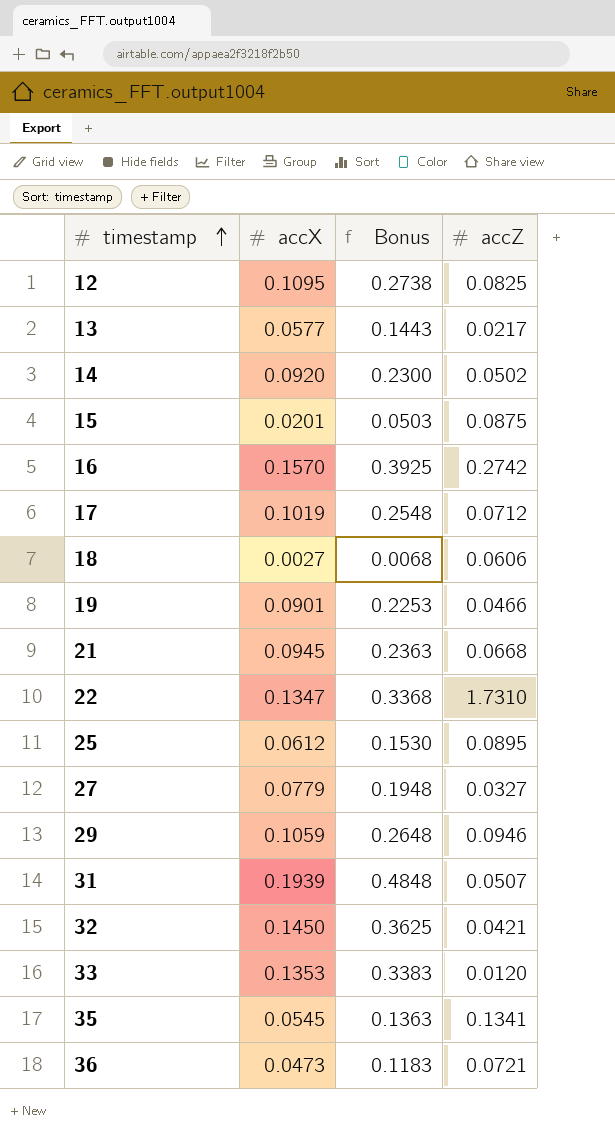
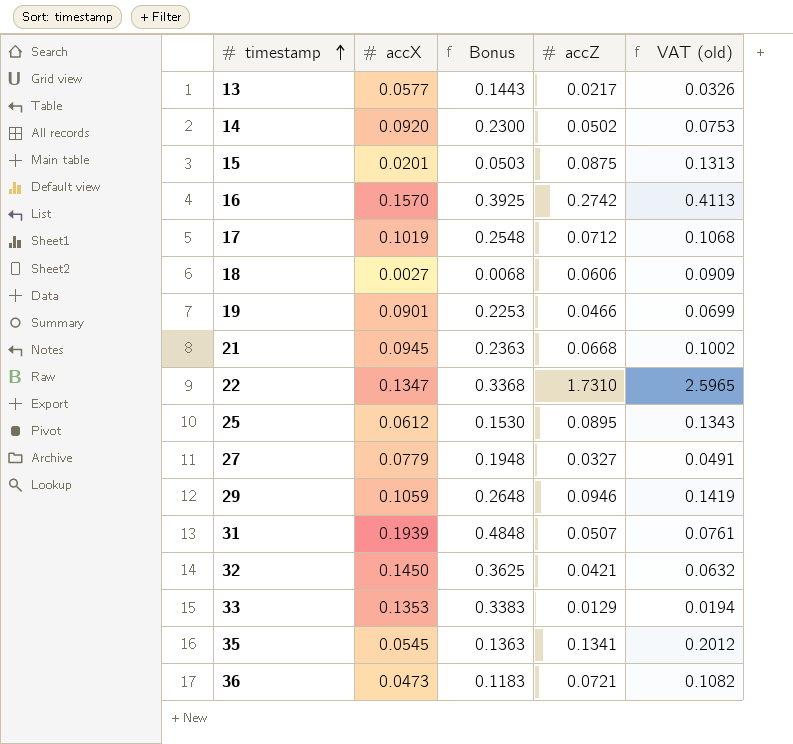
column VAT (old) | formula: none -> [accZ] * 1.5
row 12: 0.1095 | 0.2738 | 0.0825 -> none
33 | accZ: 0.0120 -> 0.0129

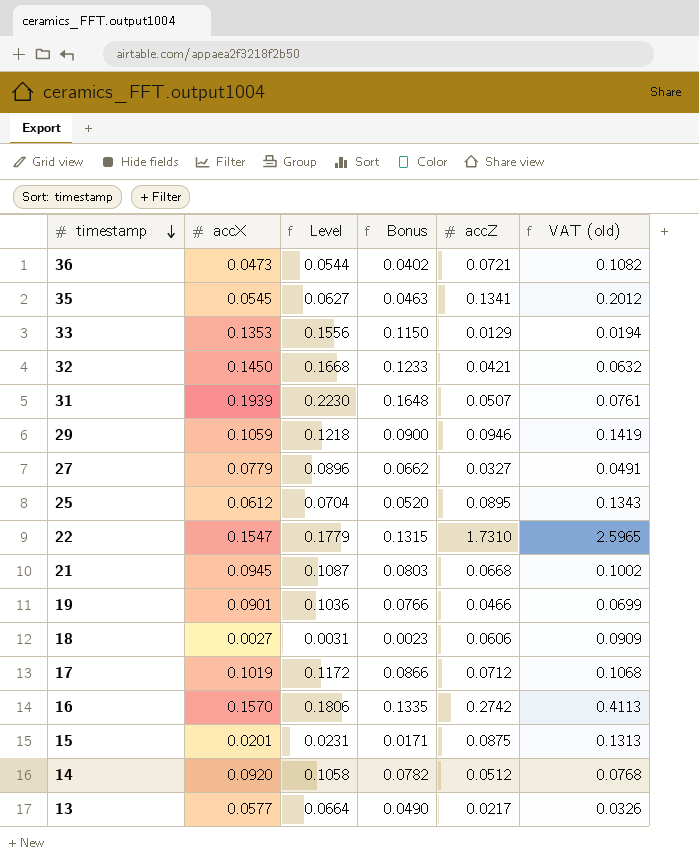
row order: timestamp ascending -> timestamp descending
column Level | formula: none -> [accX] * 1.15
column Bonus | formula: [accX] * 2.5 -> [accX] * 0.85
22 | accX: 0.1347 -> 0.1547
14 | accZ: 0.0502 -> 0.0512
14 | VAT (old): 0.0753 -> 0.0768

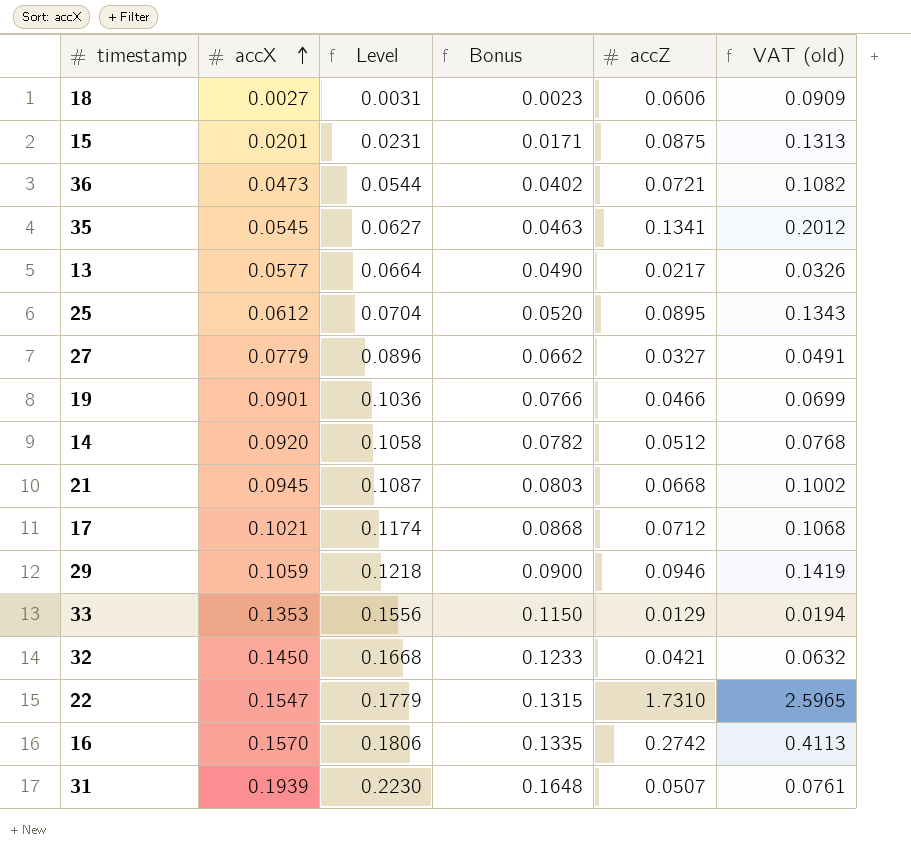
row order: timestamp descending -> accX ascending
17 | accX: 0.1019 -> 0.1021
17 | Level: 0.1172 -> 0.1174
17 | Bonus: 0.0866 -> 0.0868

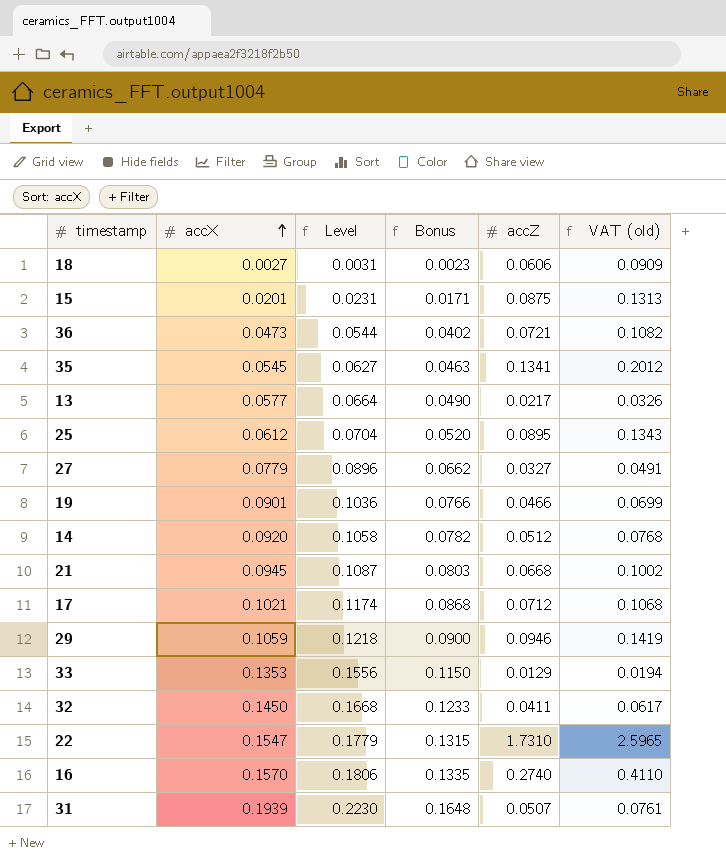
32 | accZ: 0.0421 -> 0.0411
32 | VAT (old): 0.0632 -> 0.0617
16 | accZ: 0.2742 -> 0.2740
16 | VAT (old): 0.4113 -> 0.4110

